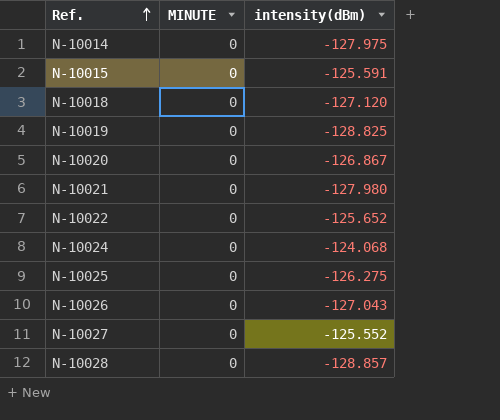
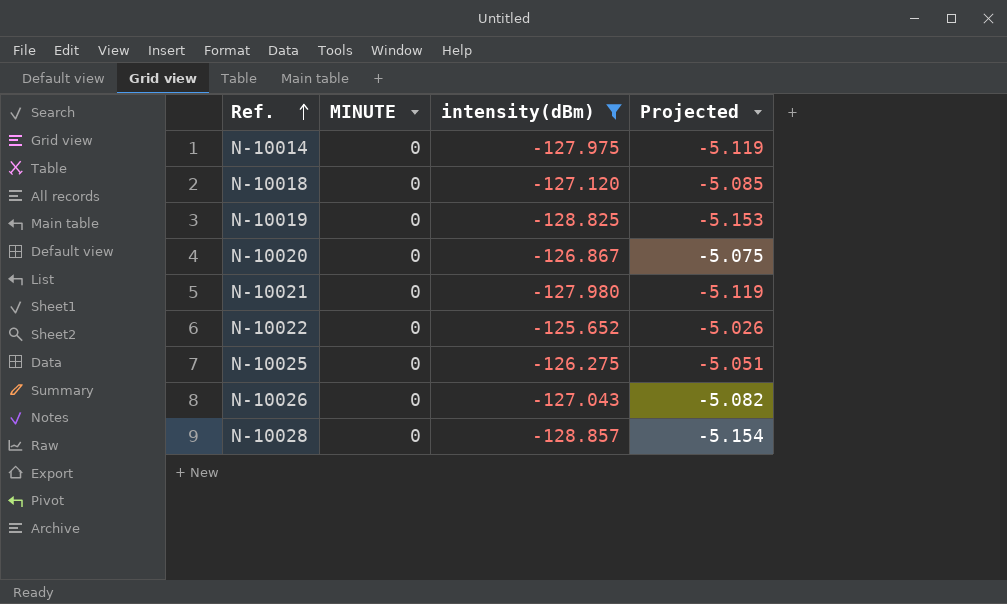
filter: none -> intensity(dBm) <= -125.652
column Projected | formula: none -> [intensity(dBm)] * 0.04

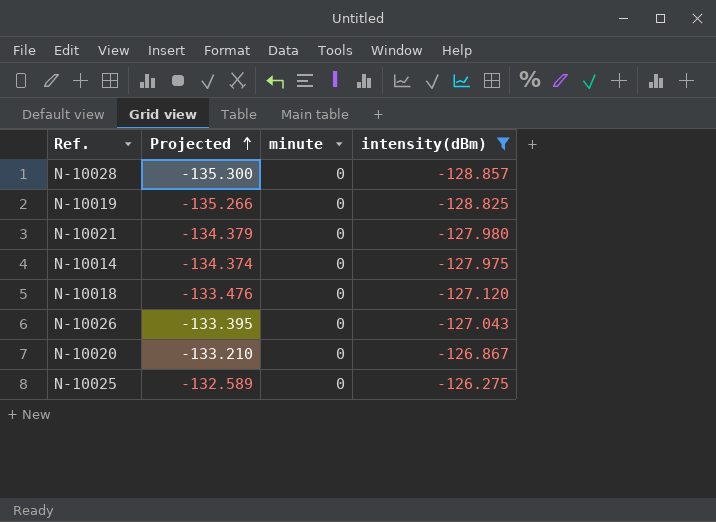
row order: Ref. ascending -> Projected ascending
column Projected | formula: [intensity(dBm)] * 0.04 -> [intensity(dBm)] * 1.05
column Projected | position: 4 -> 2
column name: MINUTE -> minute
row N-10022: 0 | -125.652 | -5.026 -> none

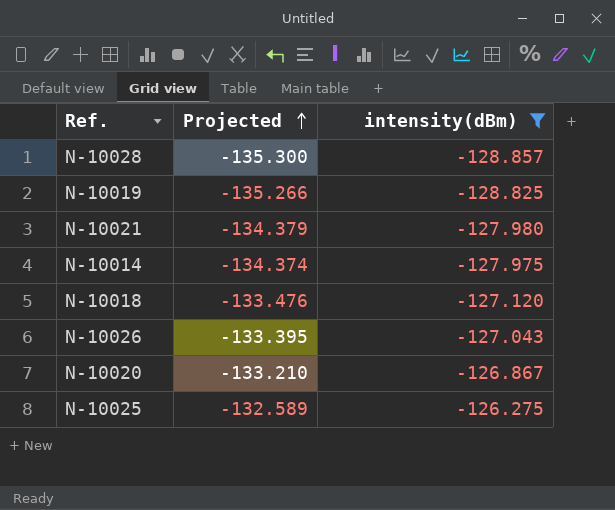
column minute | position: 3 -> none

